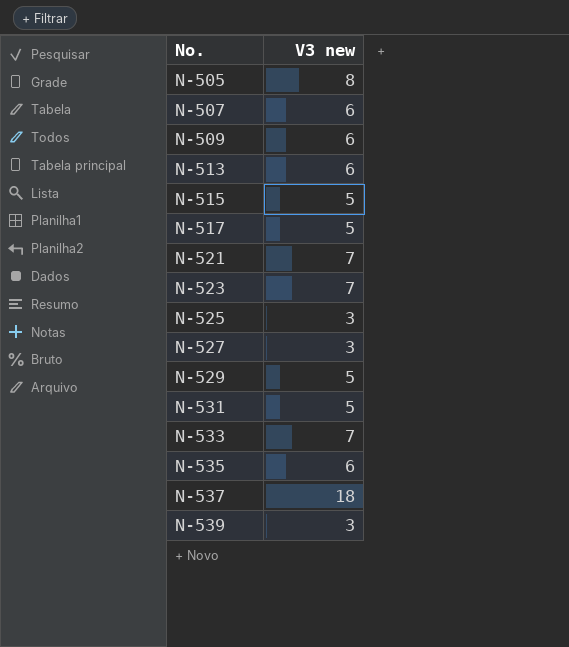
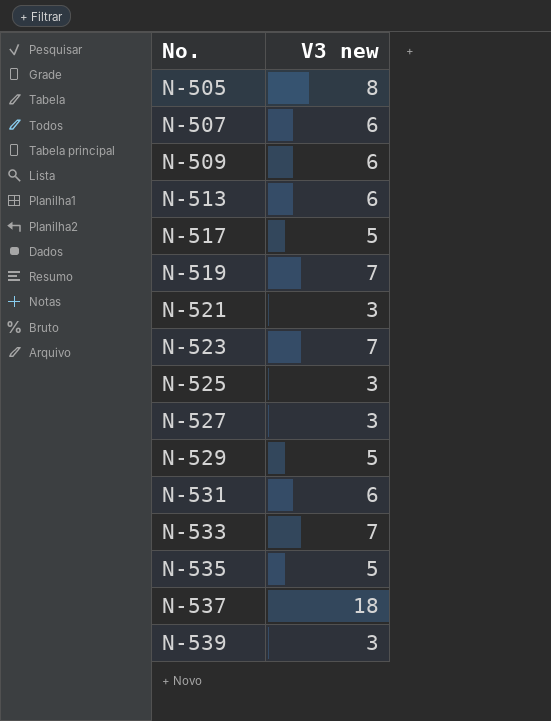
row N-515: 5 -> none
row N-519: none -> 7
N-521 | V3 new: 7 -> 3
N-531 | V3 new: 5 -> 6
N-535 | V3 new: 6 -> 5

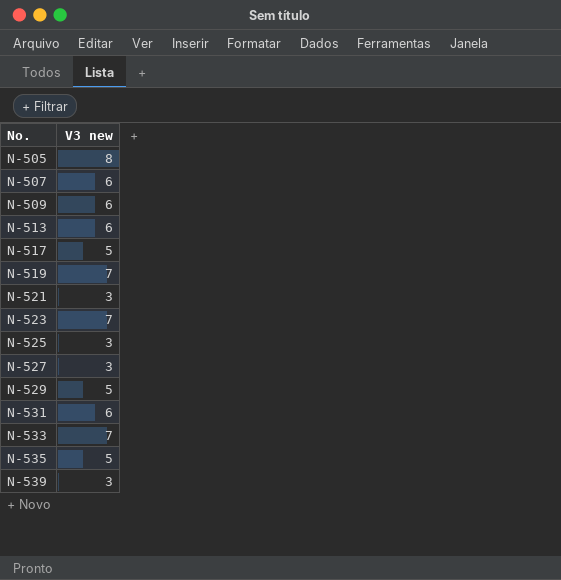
row N-537: 18 -> none

